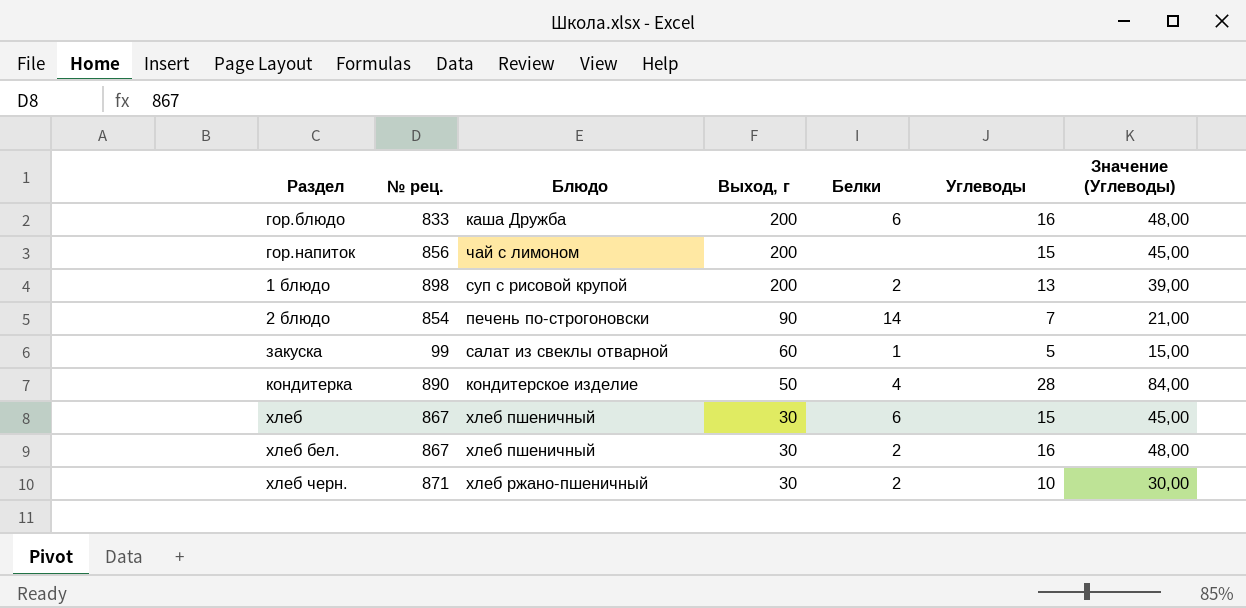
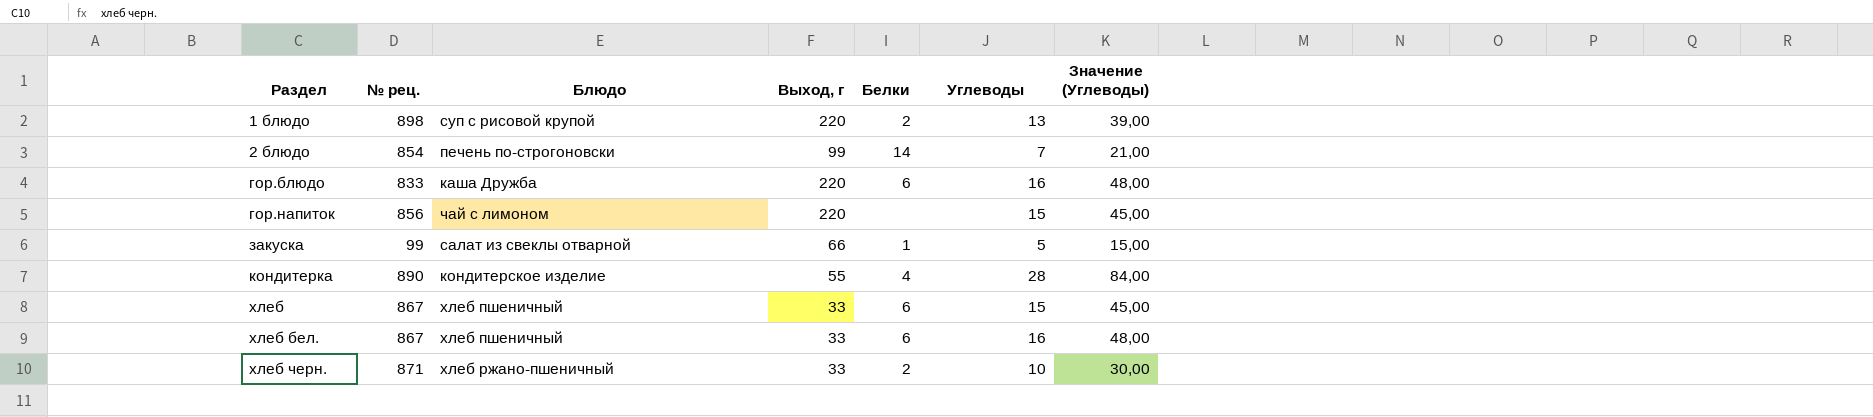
row order: Выход, г descending -> Раздел ascending
1 блюдо | Выход, г: 200 -> 220
2 блюдо | Выход, г: 90 -> 99
гор.блюдо | Выход, г: 200 -> 220
гор.напиток | Выход, г: 200 -> 220
закуска | Выход, г: 60 -> 66
кондитерка | Выход, г: 50 -> 55
хлеб | Выход, г: 30 -> 33
хлеб бел. | Выход, г: 30 -> 33
хлеб бел. | Белки: 2 -> 6
хлеб черн. | Выход, г: 30 -> 33

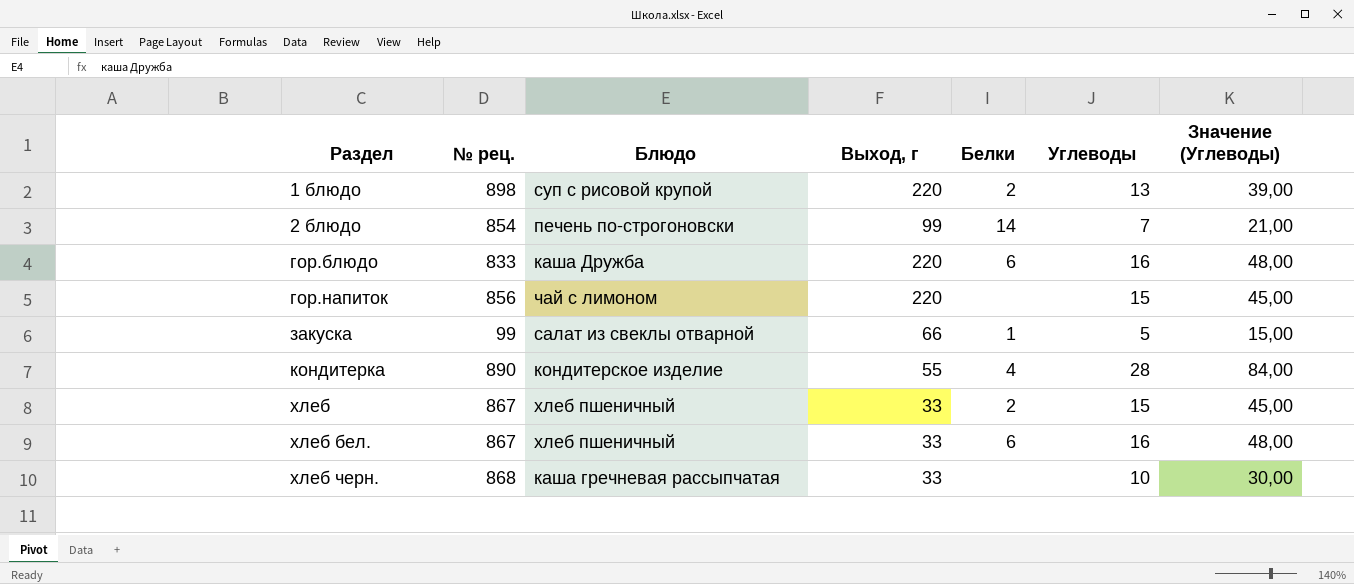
хлеб | Белки: 6 -> 2
хлеб черн. | № рец.: 871 -> 868
хлеб черн. | Блюдо: хлеб ржано-пшеничный -> каша гречневая рассыпчатая
хлеб черн. | Белки: 2 -> none

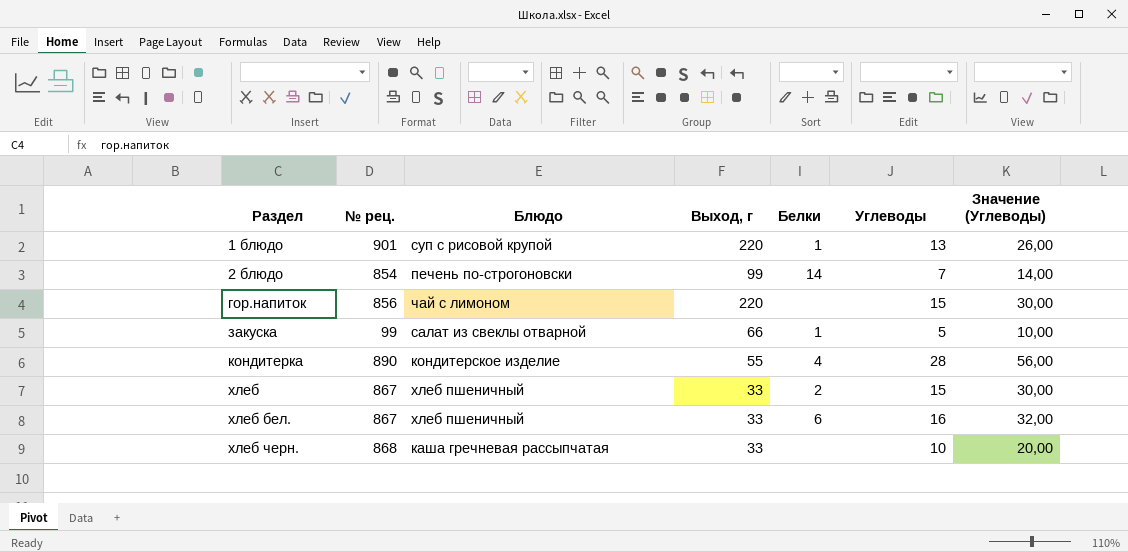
column Значение (Углеводы) | formula: [Углеводы] * 3 -> [Углеводы] * 2
row гор.блюдо: 833 | каша Дружба | 220 | 6 | 16 | 48,00 -> none
1 блюдо | № рец.: 898 -> 901
1 блюдо | Белки: 2 -> 1

